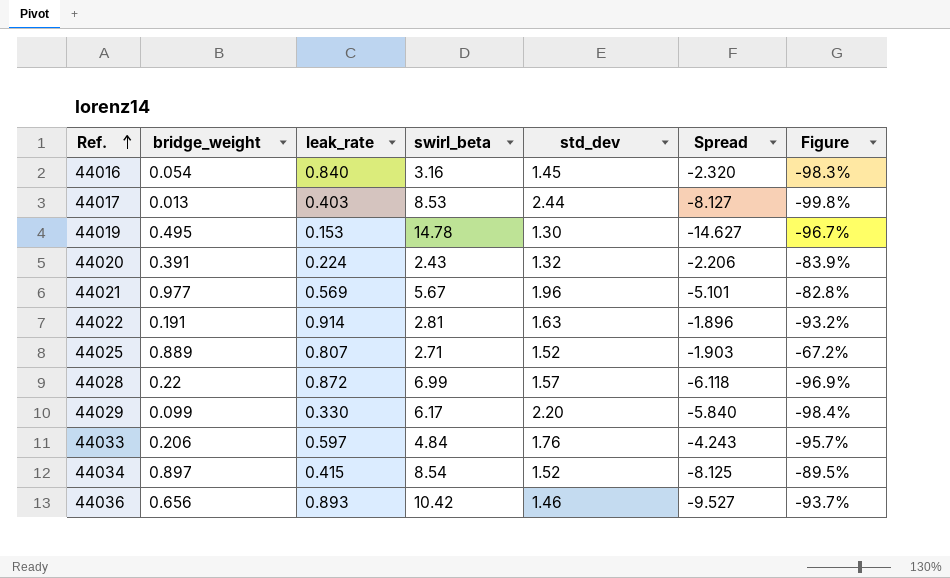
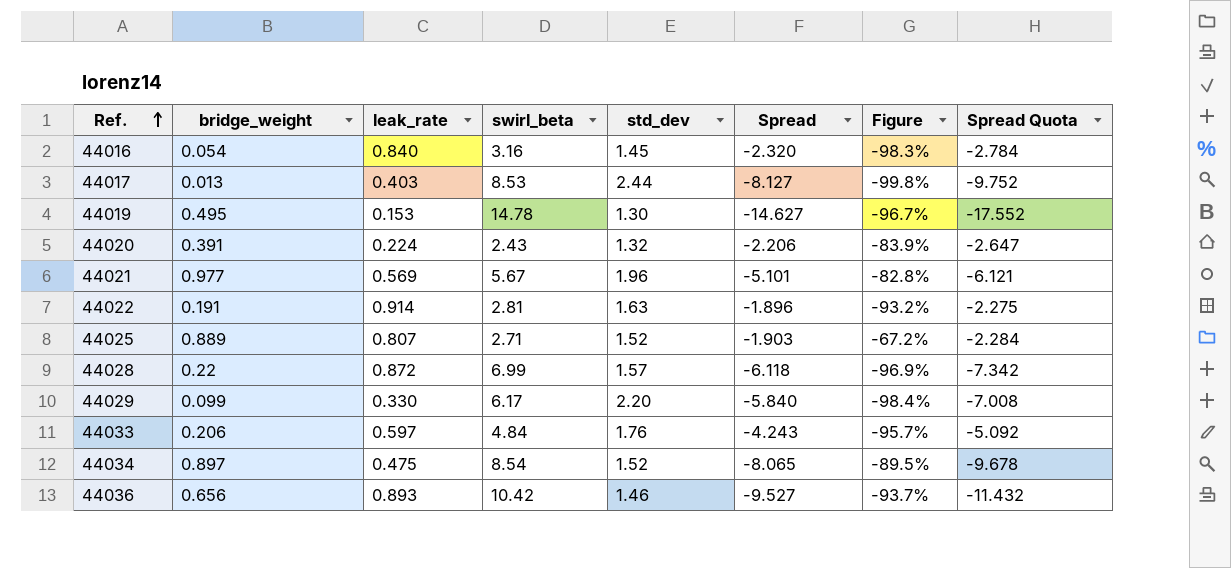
column Spread Quota | formula: none -> [Spread] * 1.2
44034 | leak_rate: 0.415 -> 0.475
44034 | Spread: -8.125 -> -8.065

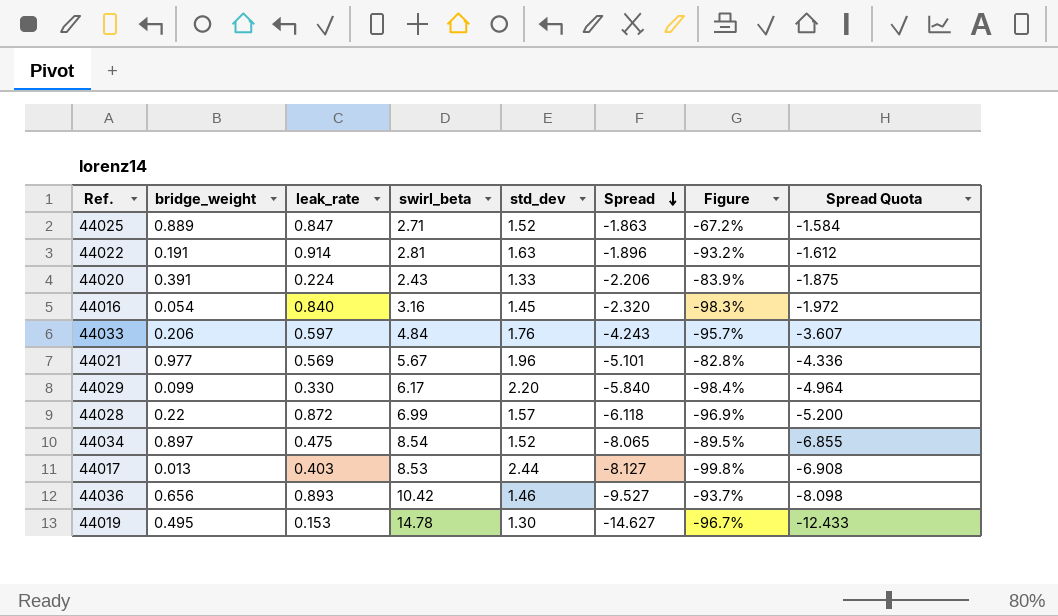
row order: Ref. ascending -> Spread descending
column Spread Quota | formula: [Spread] * 1.2 -> [Spread] * 0.85
44025 | leak_rate: 0.807 -> 0.847
44025 | Spread: -1.903 -> -1.863
44020 | std_dev: 1.32 -> 1.33

